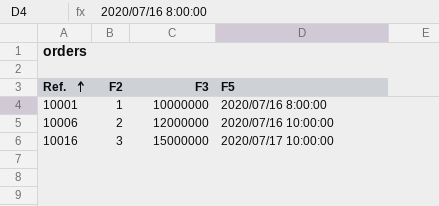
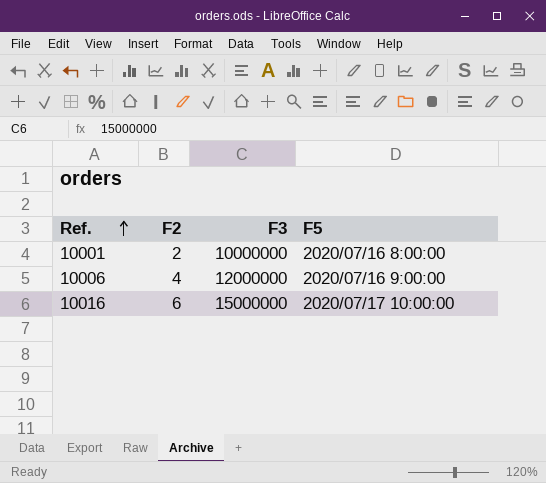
10001 | F2: 1 -> 2
10006 | F2: 2 -> 4
10006 | F5: 2020/07/16 10:00:00 -> 2020/07/16 9:00:00
10016 | F2: 3 -> 6

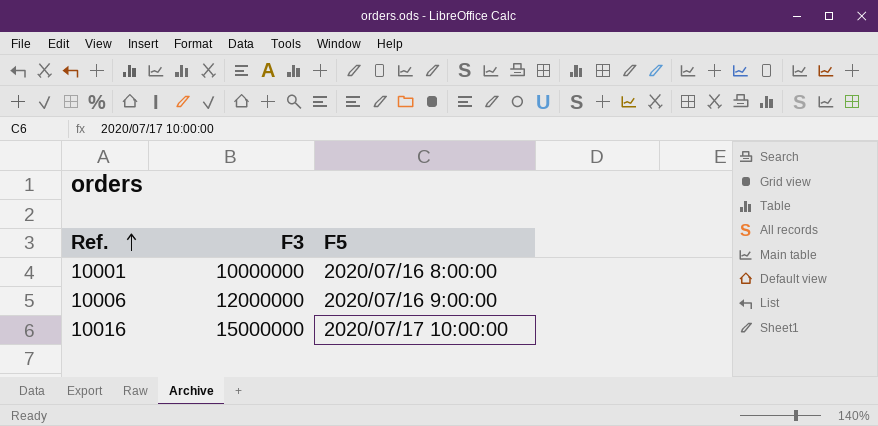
column F2 | position: 2 -> none

